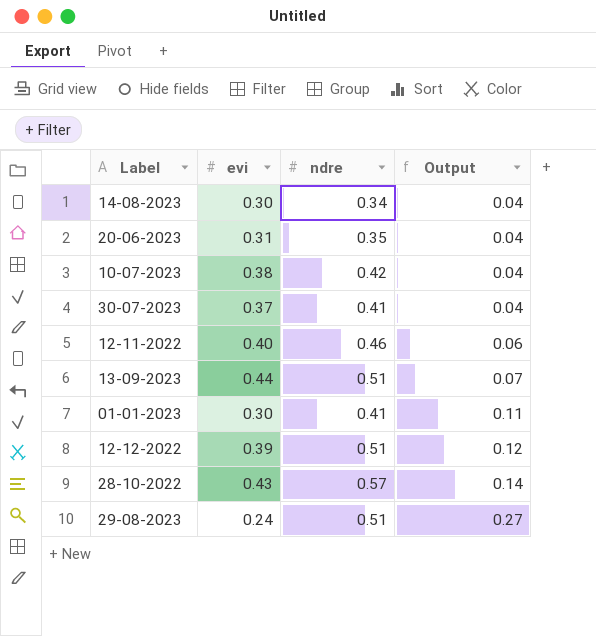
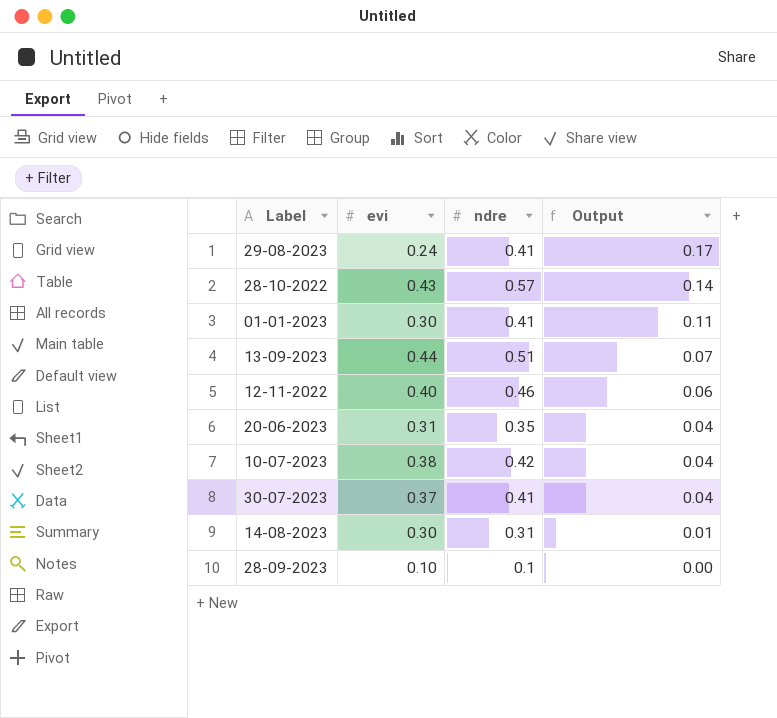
row order: Output ascending -> Output descending
row 12-12-2022: 0.39 | 0.51 | 0.12 -> none
29-08-2023 | ndre: 0.51 -> 0.41
29-08-2023 | Output: 0.27 -> 0.17
14-08-2023 | ndre: 0.34 -> 0.31
14-08-2023 | Output: 0.04 -> 0.01
row 28-09-2023: none -> 0.10 | 0.1 | 0.00

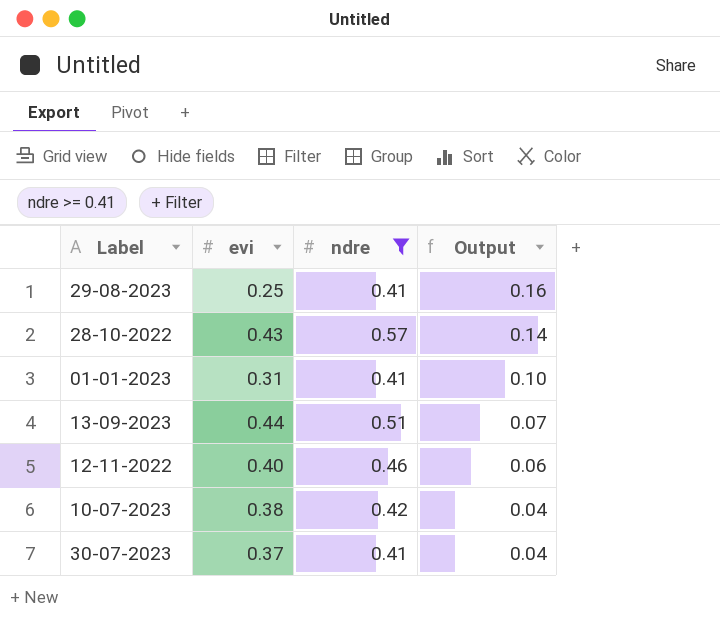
filter: none -> ndre >= 0.41
29-08-2023 | evi: 0.24 -> 0.25
29-08-2023 | Output: 0.17 -> 0.16
01-01-2023 | evi: 0.30 -> 0.31
01-01-2023 | Output: 0.11 -> 0.10

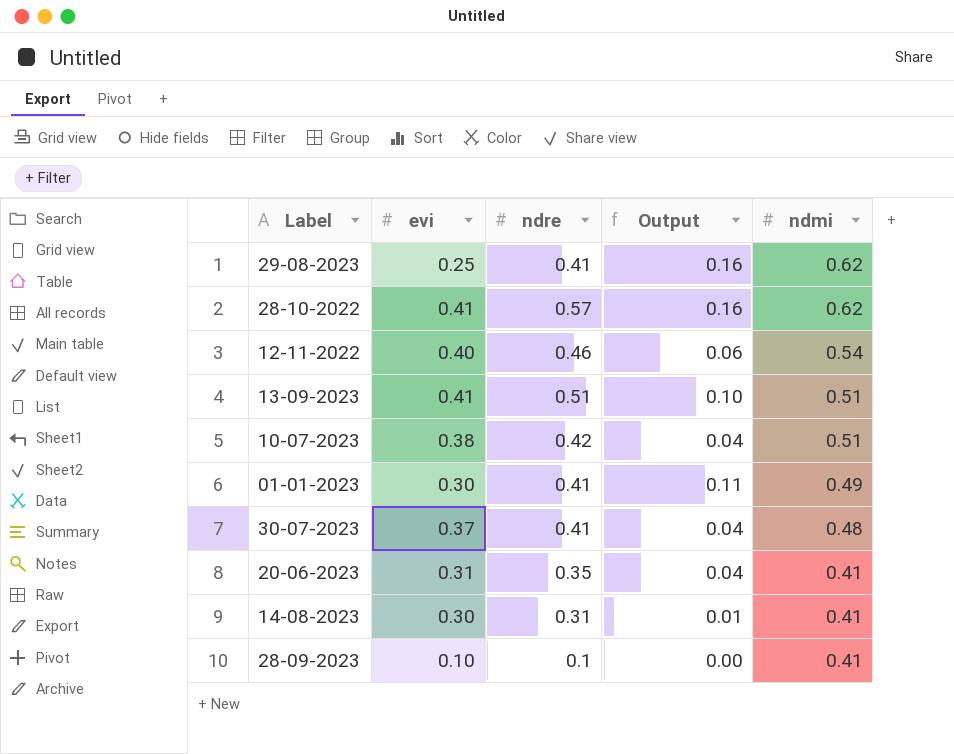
filter: ndre >= 0.41 -> none
row order: Output descending -> ndmi descending
column ndmi | position: none -> 5
28-10-2022 | evi: 0.43 -> 0.41
28-10-2022 | Output: 0.14 -> 0.16
13-09-2023 | evi: 0.44 -> 0.41
13-09-2023 | Output: 0.07 -> 0.10
01-01-2023 | evi: 0.31 -> 0.30
01-01-2023 | Output: 0.10 -> 0.11

